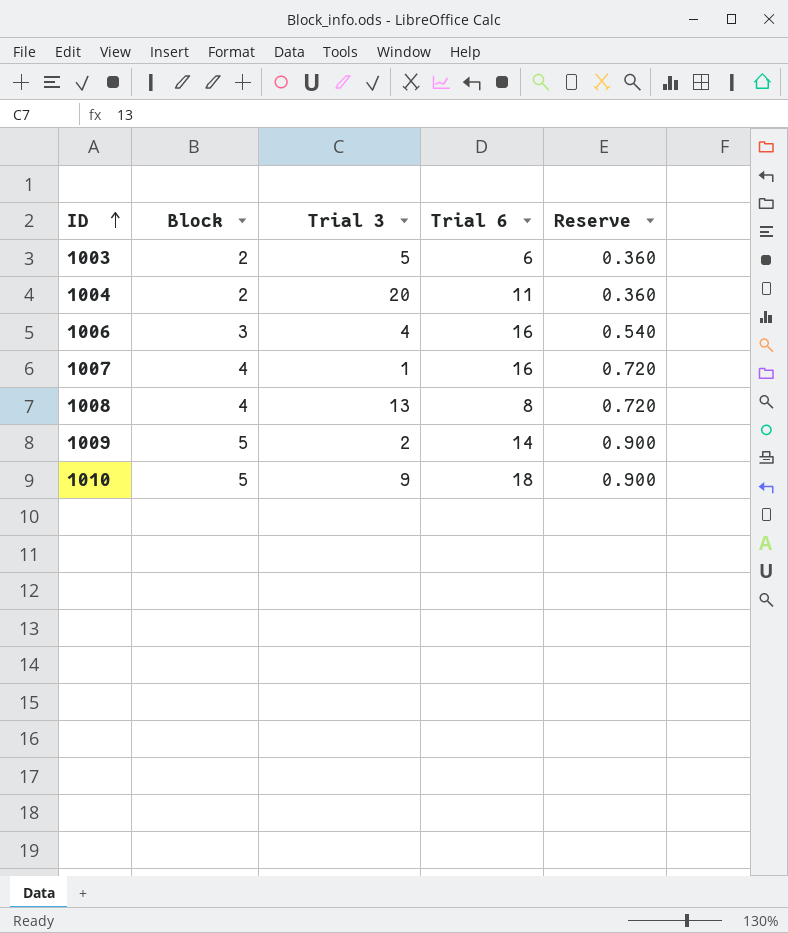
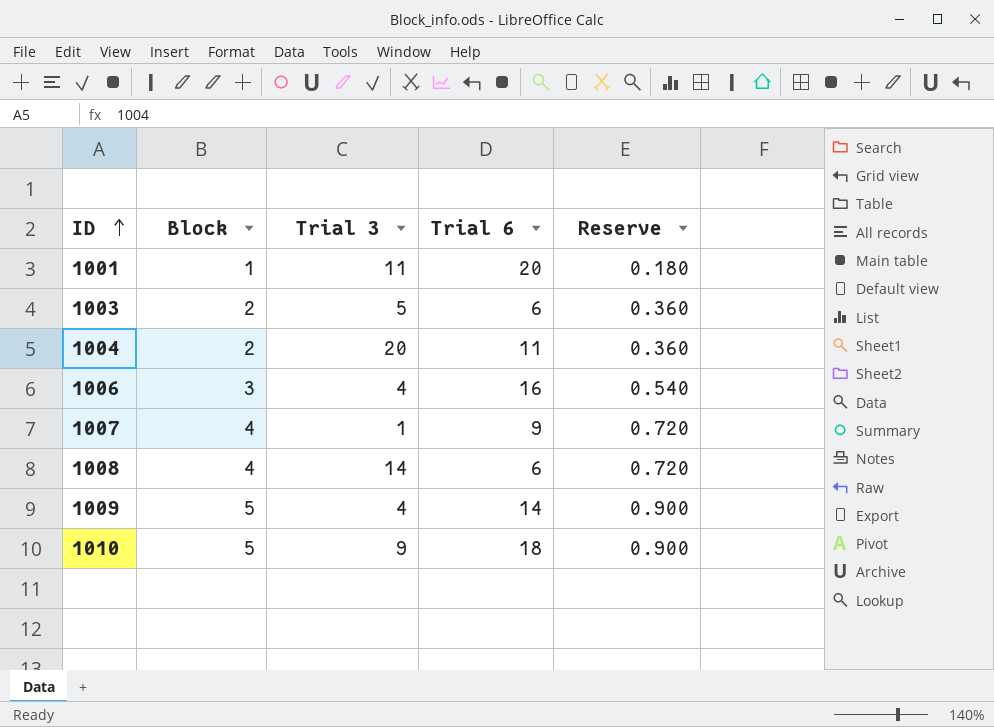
row 1001: none -> 1 | 11 | 20 | 0.180
1007 | Trial 6: 16 -> 9
1008 | Trial 3: 13 -> 14
1008 | Trial 6: 8 -> 6
1009 | Trial 3: 2 -> 4

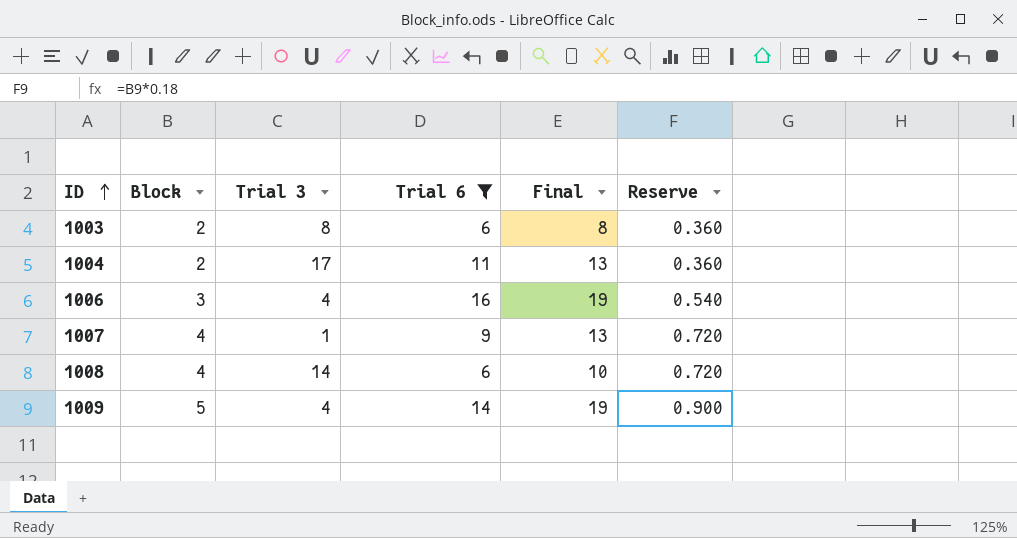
filter: none -> Trial 6 <= 16
column Final | formula: none -> [Block] + [Trial 6]
1003 | Trial 3: 5 -> 8
1004 | Trial 3: 20 -> 17

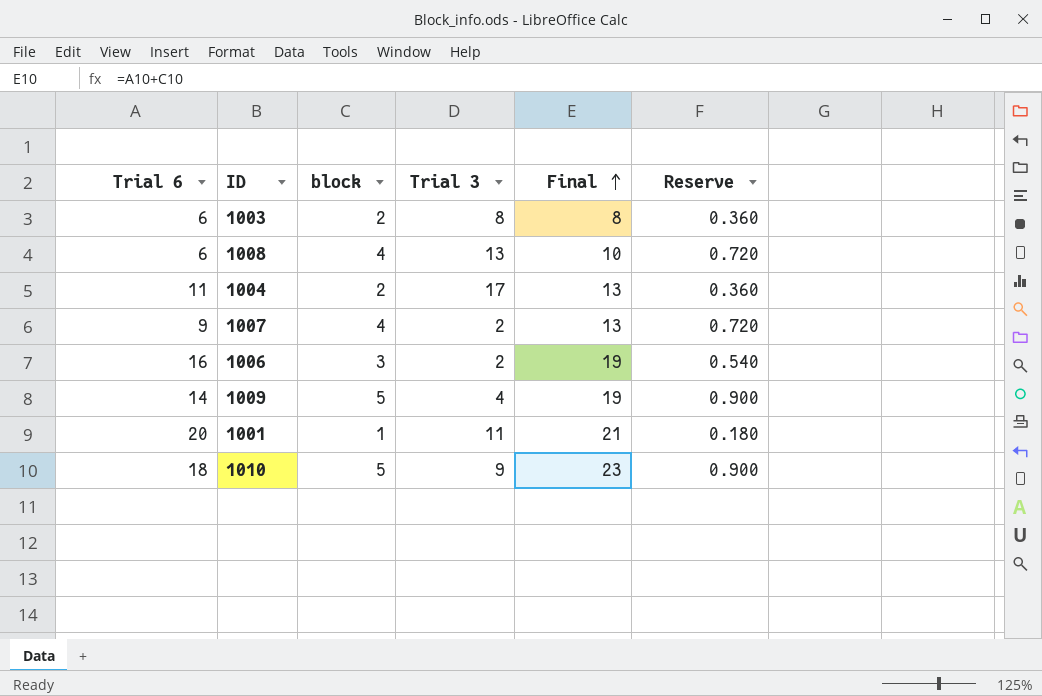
filter: Trial 6 <= 16 -> none
row order: ID ascending -> Final ascending
column Trial 6 | position: 4 -> 1
column name: Block -> block
1008 | Trial 3: 14 -> 13
1007 | Trial 3: 1 -> 2
1006 | Trial 3: 4 -> 2

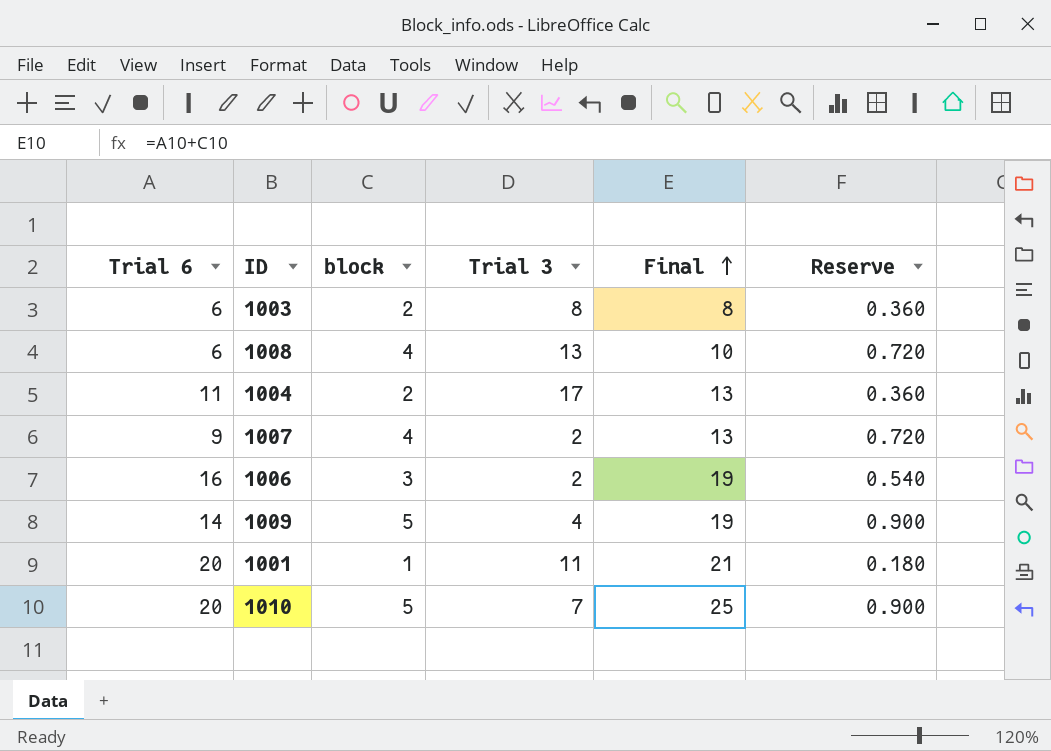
1010 | Trial 6: 18 -> 20
1010 | Trial 3: 9 -> 7
1010 | Final: 23 -> 25

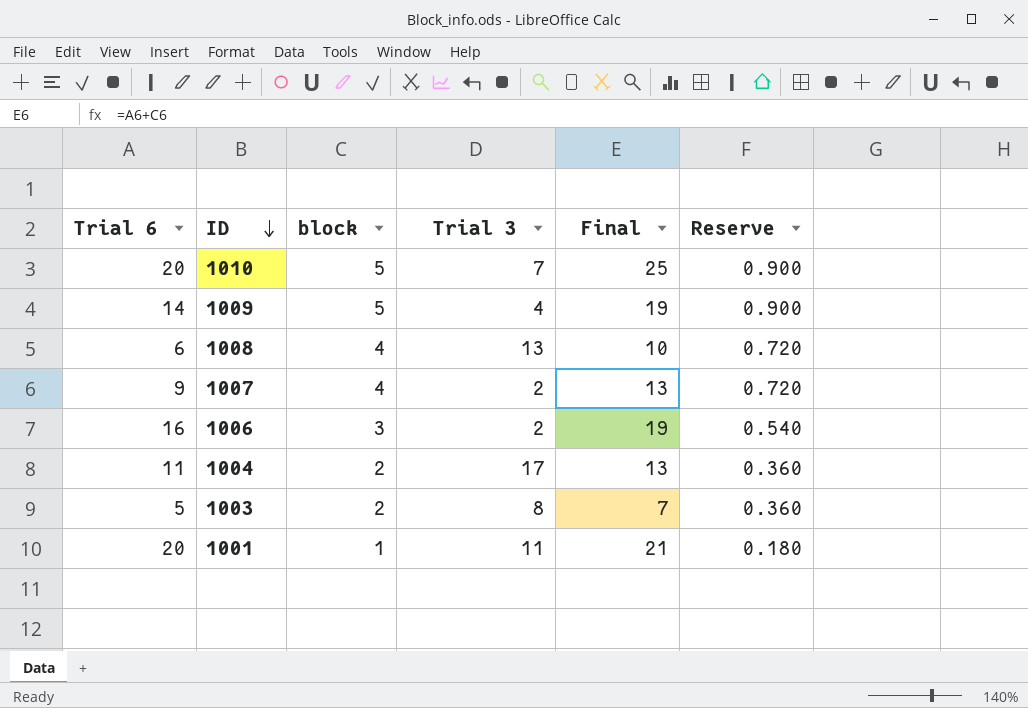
row order: Final ascending -> ID descending
1003 | Trial 6: 6 -> 5
1003 | Final: 8 -> 7

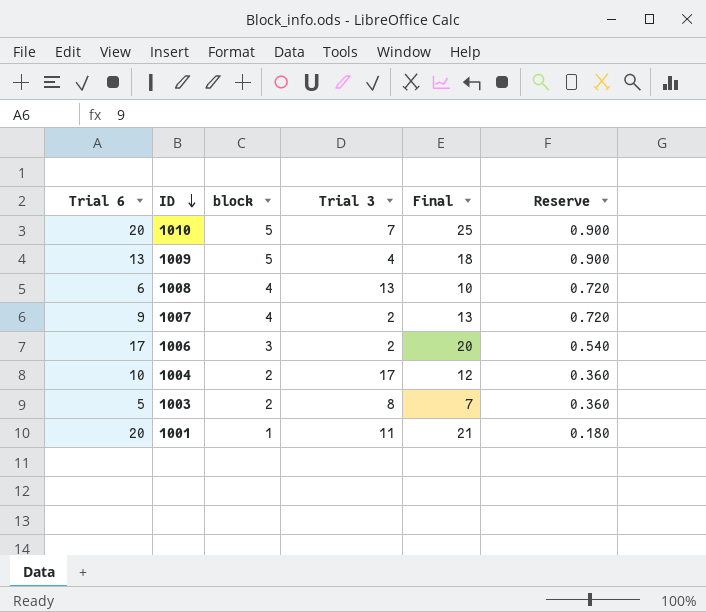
1009 | Trial 6: 14 -> 13
1009 | Final: 19 -> 18
1006 | Trial 6: 16 -> 17
1006 | Final: 19 -> 20
1004 | Trial 6: 11 -> 10
1004 | Final: 13 -> 12

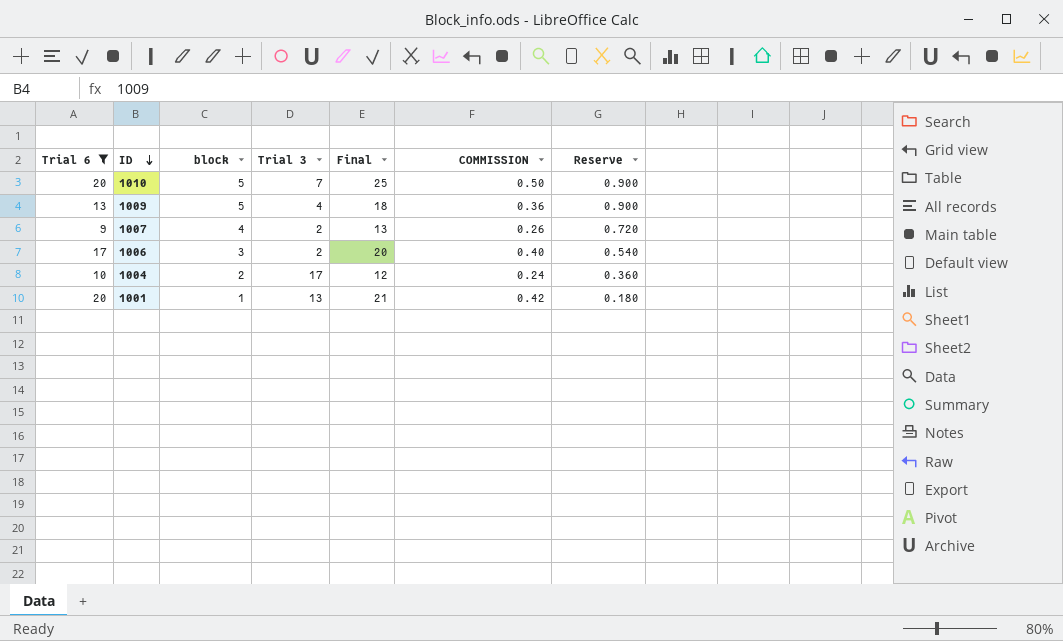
filter: none -> Trial 6 >= 9
column COMMISSION | formula: none -> [Final] * 0.02
1001 | Trial 3: 11 -> 13

